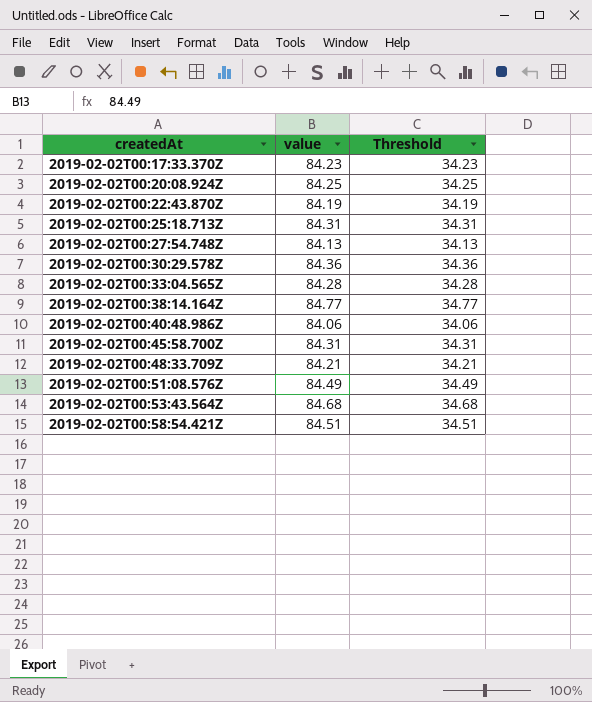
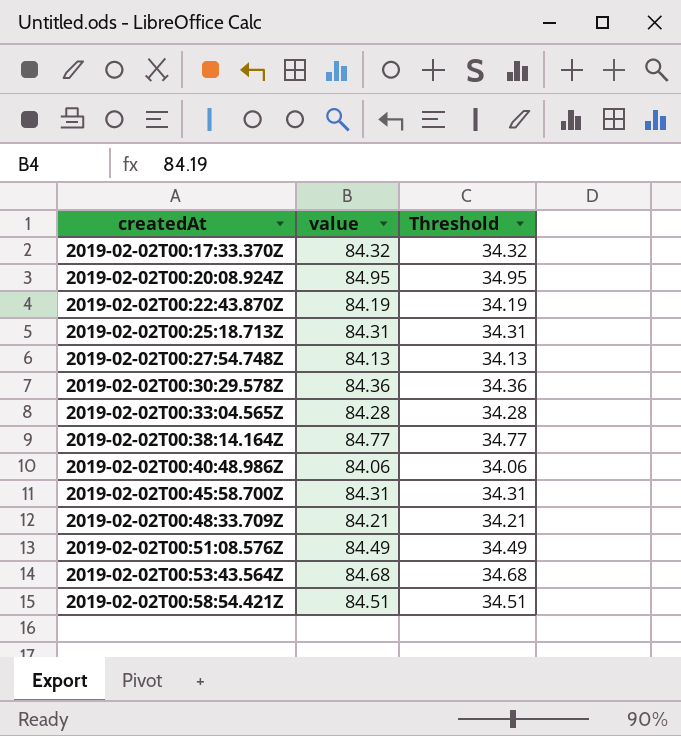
2019-02-02T00:17:33.370Z | value: 84.23 -> 84.32
2019-02-02T00:17:33.370Z | Threshold: 34.23 -> 34.32
2019-02-02T00:20:08.924Z | value: 84.25 -> 84.95
2019-02-02T00:20:08.924Z | Threshold: 34.25 -> 34.95

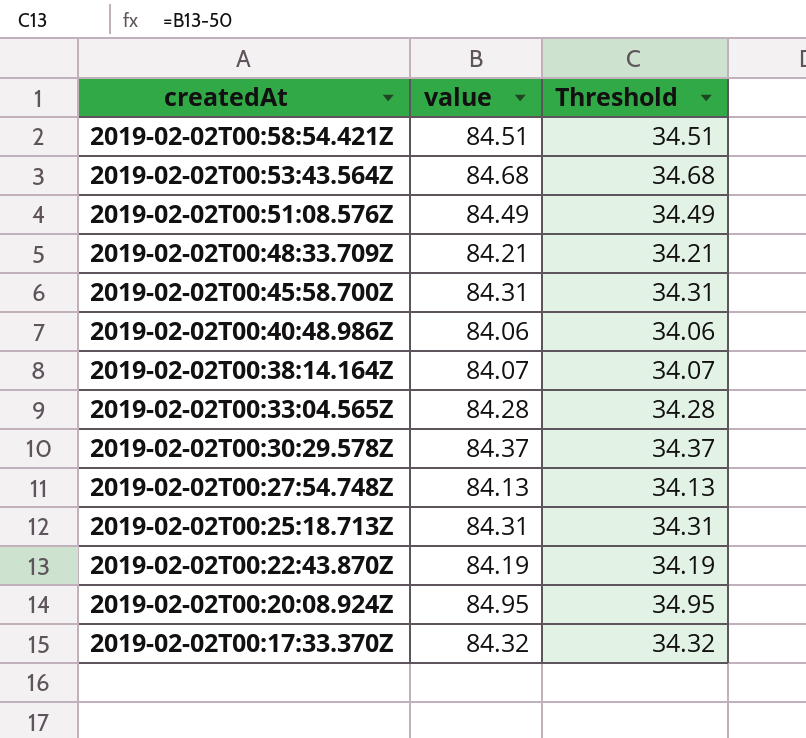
row order: createdAt ascending -> createdAt descending
2019-02-02T00:38:14.164Z | value: 84.77 -> 84.07
2019-02-02T00:38:14.164Z | Threshold: 34.77 -> 34.07
2019-02-02T00:30:29.578Z | value: 84.36 -> 84.37
2019-02-02T00:30:29.578Z | Threshold: 34.36 -> 34.37

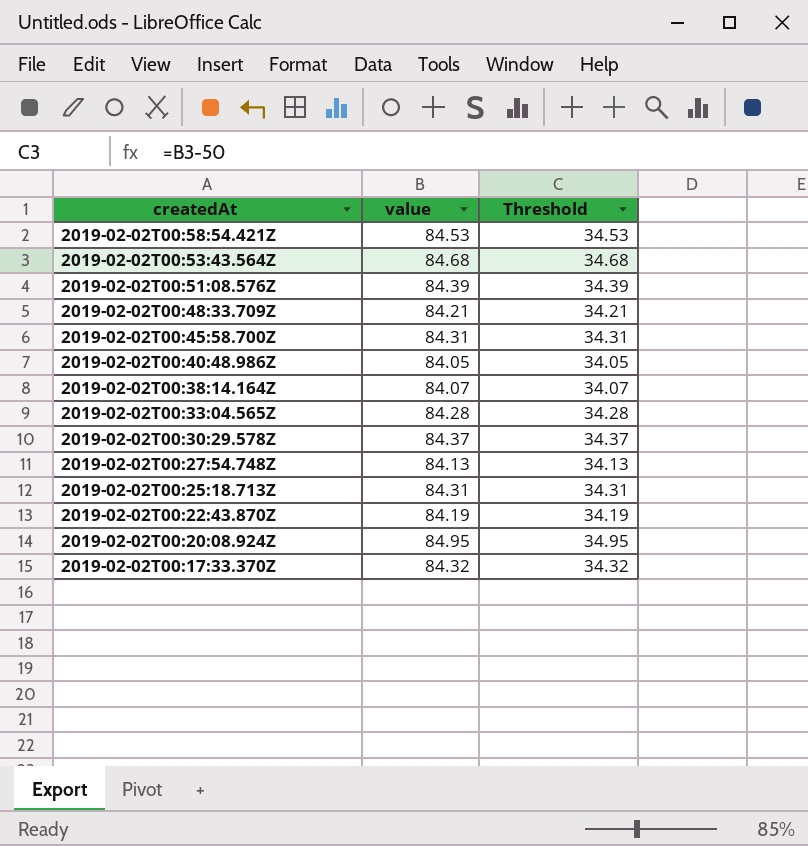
2019-02-02T00:58:54.421Z | value: 84.51 -> 84.53
2019-02-02T00:58:54.421Z | Threshold: 34.51 -> 34.53
2019-02-02T00:51:08.576Z | value: 84.49 -> 84.39
2019-02-02T00:51:08.576Z | Threshold: 34.49 -> 34.39
2019-02-02T00:40:48.986Z | value: 84.06 -> 84.05
2019-02-02T00:40:48.986Z | Threshold: 34.06 -> 34.05

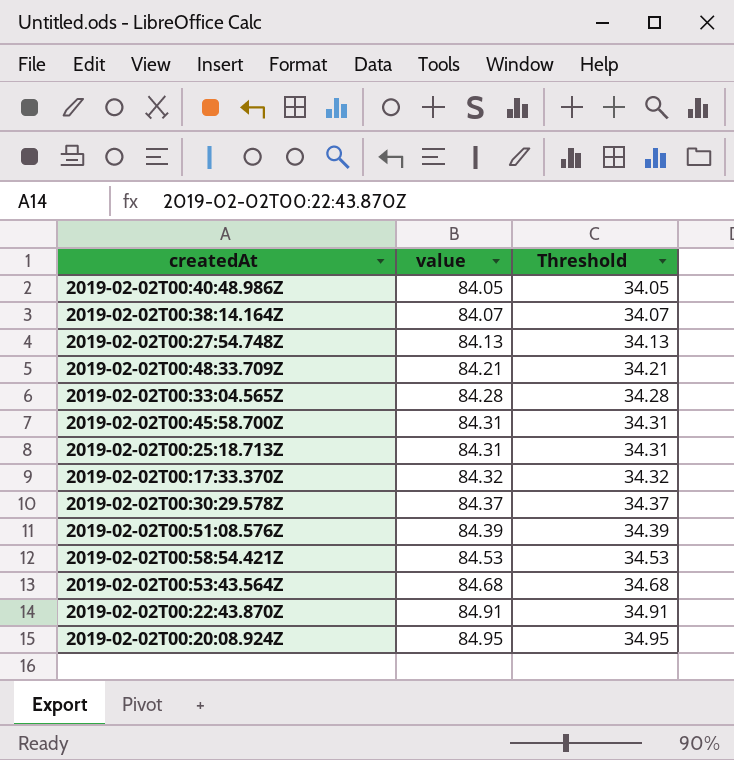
row order: createdAt descending -> value ascending
2019-02-02T00:22:43.870Z | value: 84.19 -> 84.91
2019-02-02T00:22:43.870Z | Threshold: 34.19 -> 34.91

